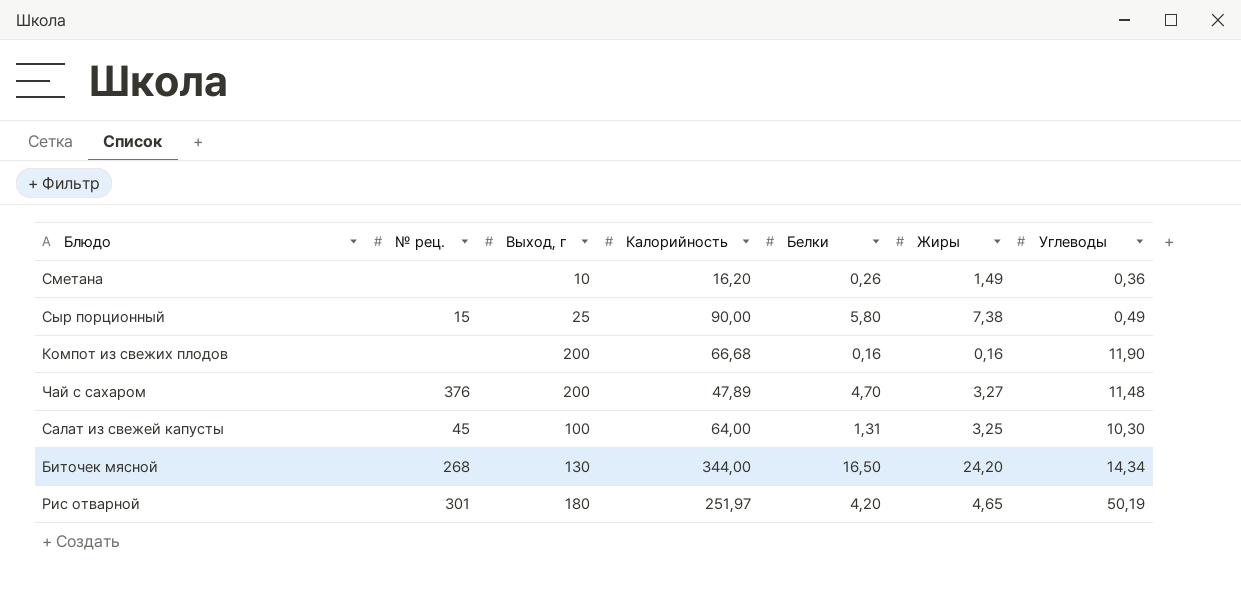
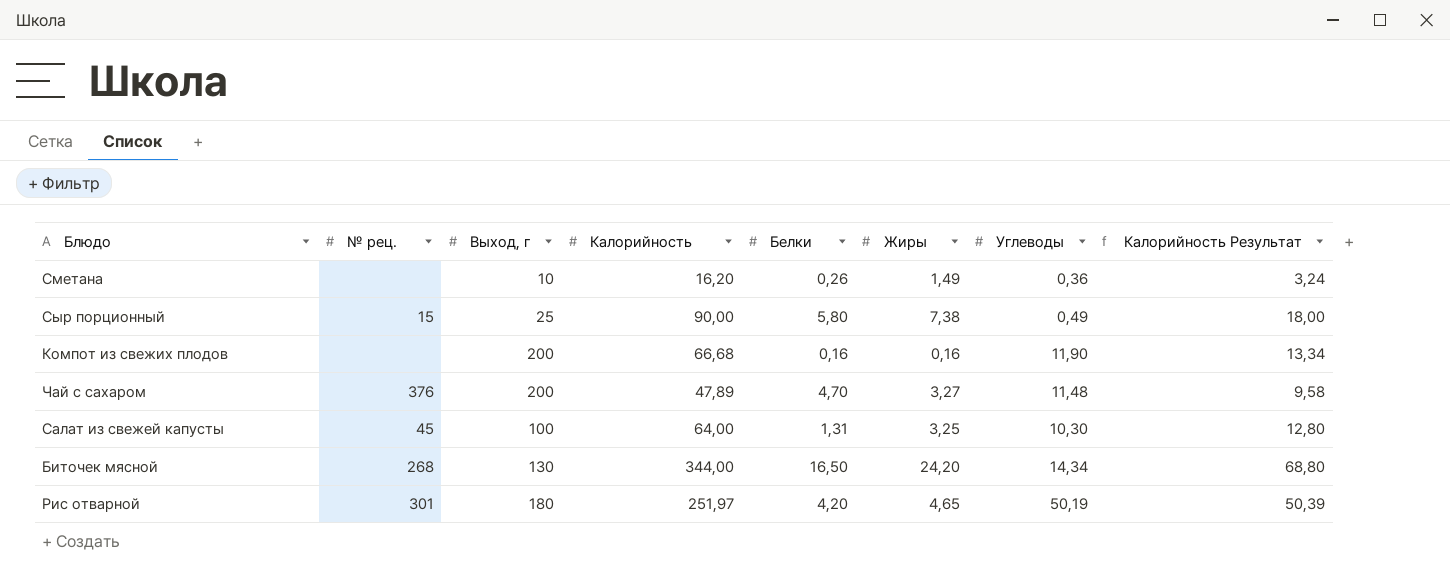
column Калорийность Результат | formula: none -> [Калорийность] * 0,2

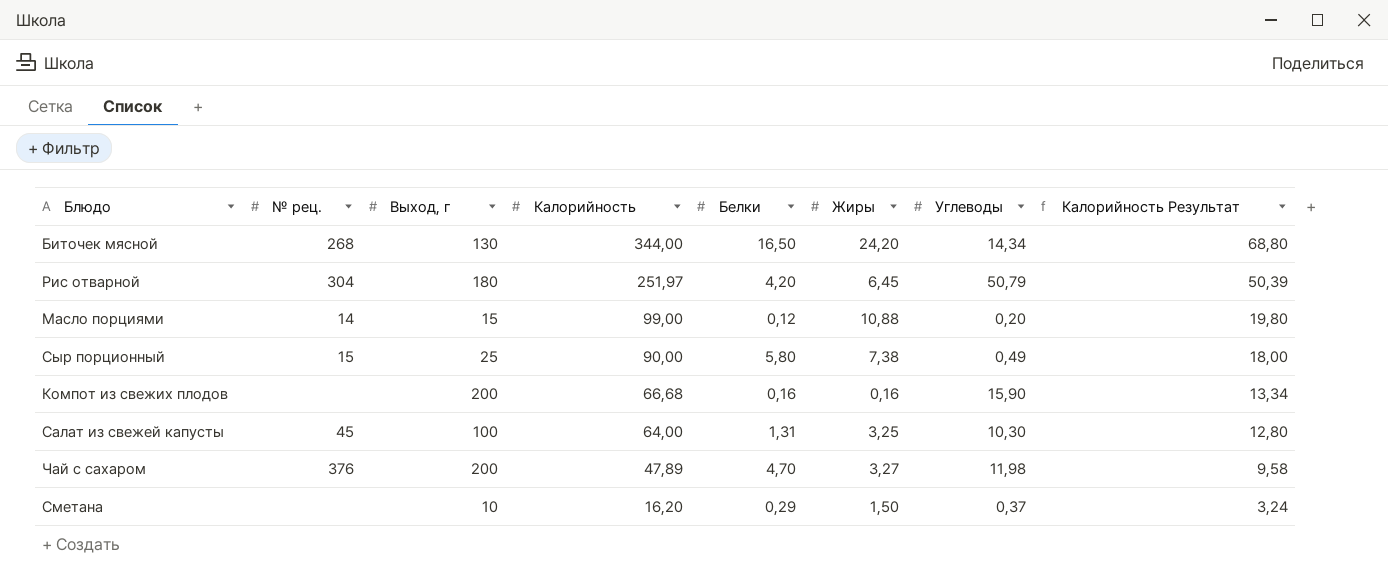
row order: none -> Калорийность descending
Рис отварной | № рец.: 301 -> 304
Рис отварной | Жиры: 4,65 -> 6,45
Рис отварной | Углеводы: 50,19 -> 50,79
row Масло порциями: none -> 14 | 15 | 99,00 | 0,12 | 10,88 | 0,20 | 19,80
Компот из свежих плодов | Углеводы: 11,90 -> 15,90
Чай с сахаром | Углеводы: 11,48 -> 11,98
Сметана | Белки: 0,26 -> 0,29
Сметана | Жиры: 1,49 -> 1,50
Сметана | Углеводы: 0,36 -> 0,37

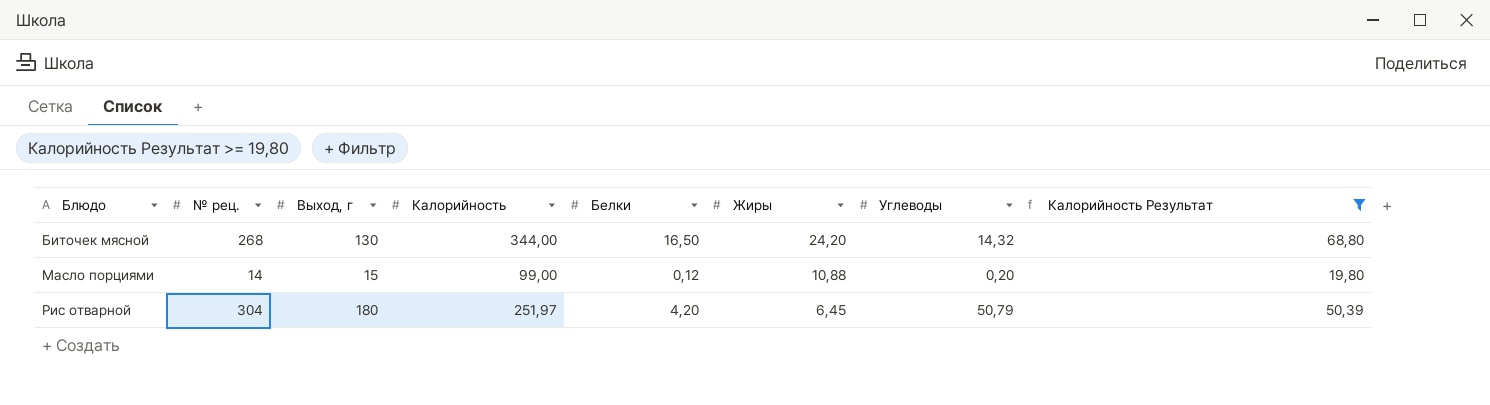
filter: none -> Калорийность Результат >= 19,80
row order: Калорийность descending -> Блюдо ascending
Биточек мясной | Углеводы: 14,34 -> 14,32

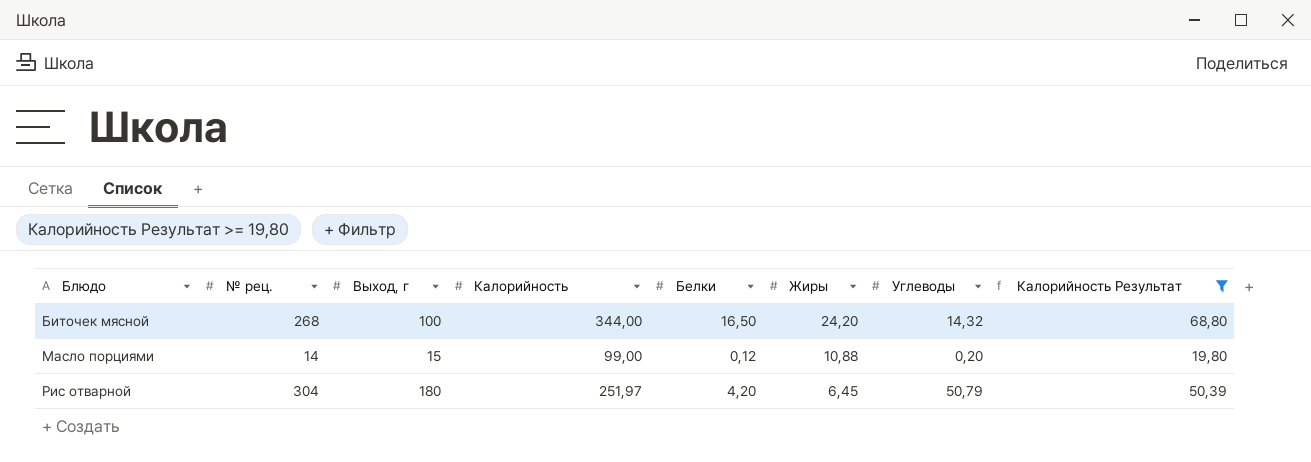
Биточек мясной | Выход, г: 130 -> 100

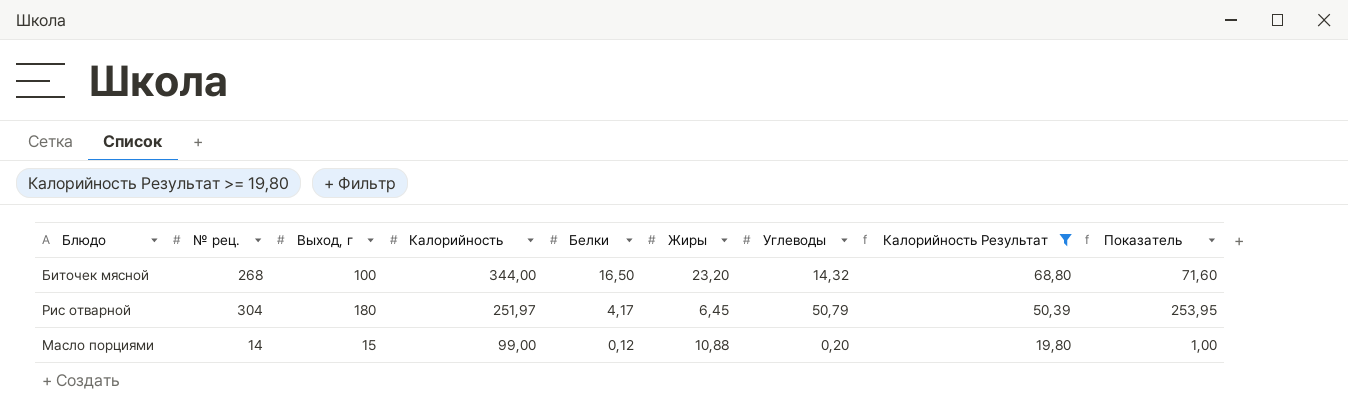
row order: Блюдо ascending -> Калорийность descending
column Показатель | formula: none -> [Углеводы] * 5
Биточек мясной | Жиры: 24,20 -> 23,20
Рис отварной | Белки: 4,20 -> 4,17

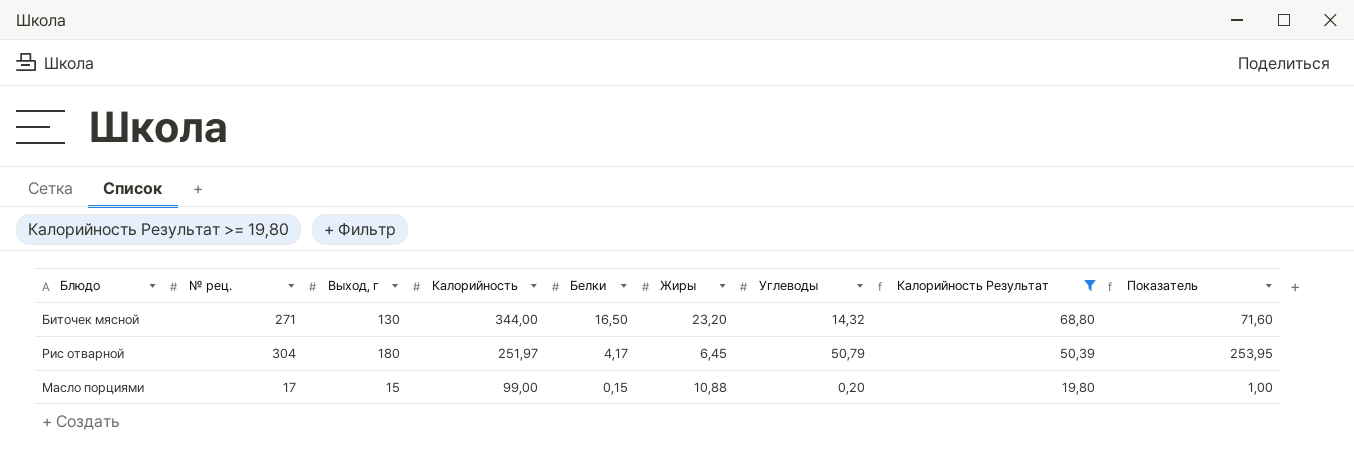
Биточек мясной | № рец.: 268 -> 271
Биточек мясной | Выход, г: 100 -> 130
Масло порциями | № рец.: 14 -> 17
Масло порциями | Белки: 0,12 -> 0,15

